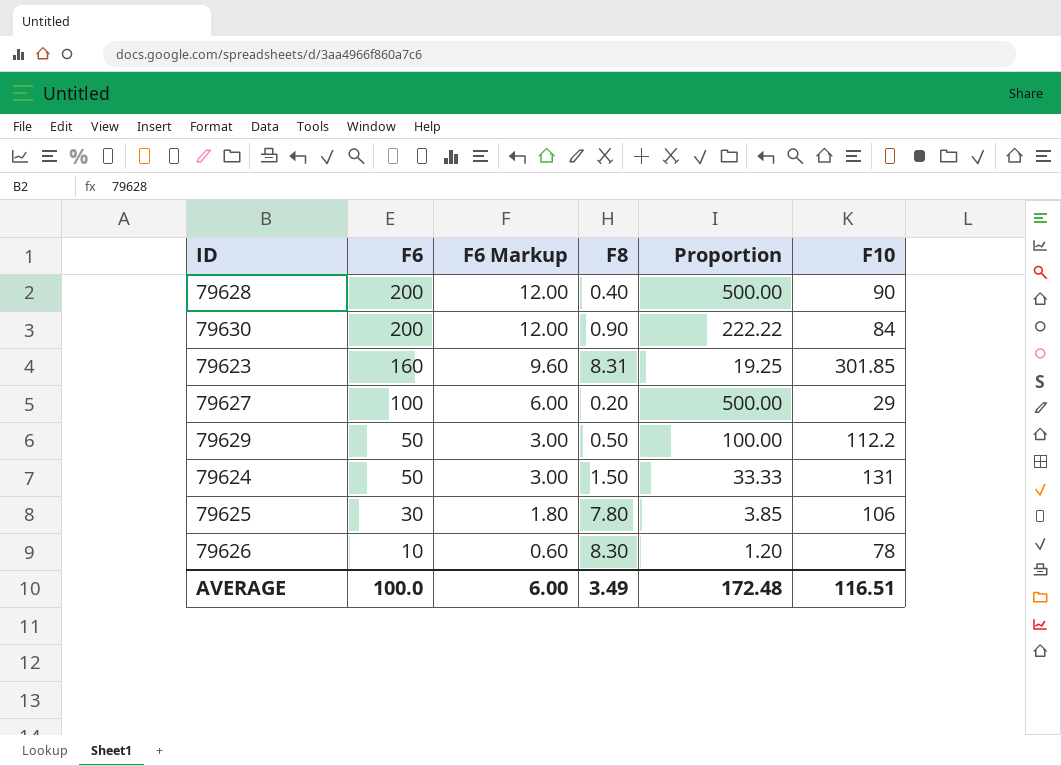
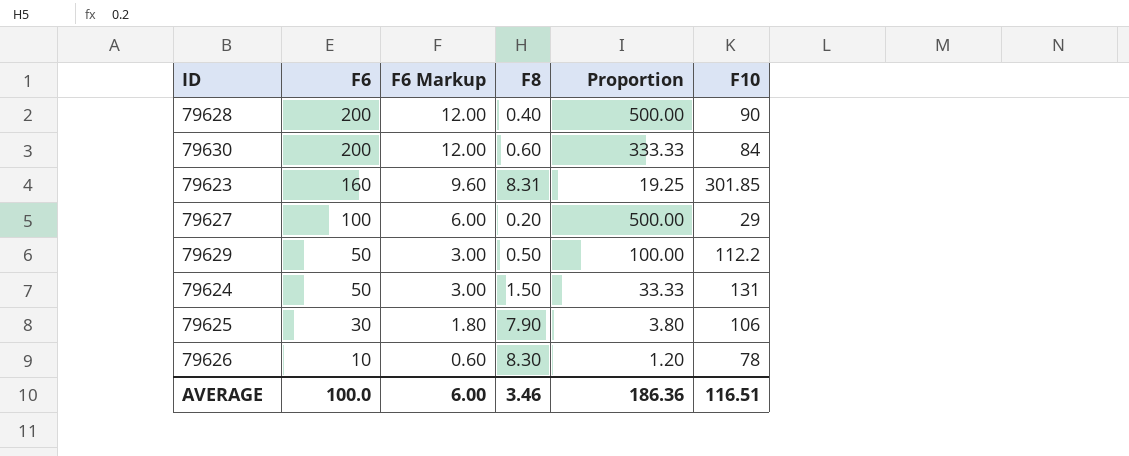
79630 | F8: 0.90 -> 0.60
79630 | Proportion: 222.22 -> 333.33
79625 | F8: 7.80 -> 7.90
79625 | Proportion: 3.85 -> 3.80
AVERAGE | F8: 3.49 -> 3.46
AVERAGE | Proportion: 172.48 -> 186.36

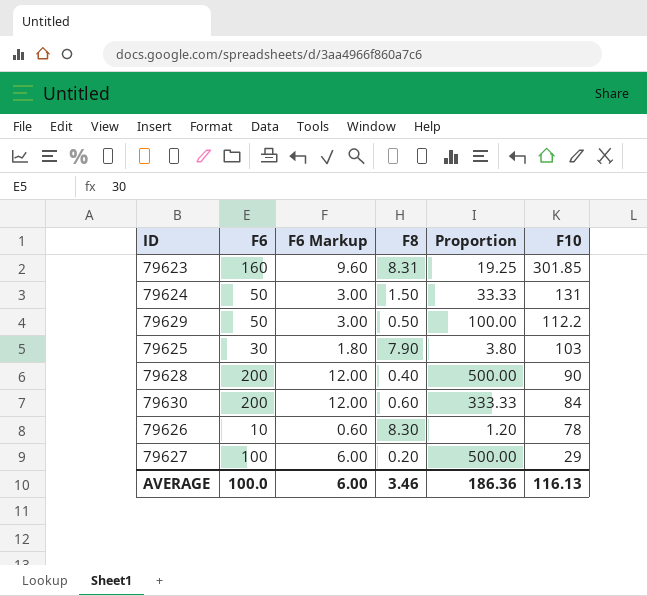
row order: F6 descending -> F10 descending
79625 | F10: 106 -> 103
AVERAGE | F10: 116.51 -> 116.13

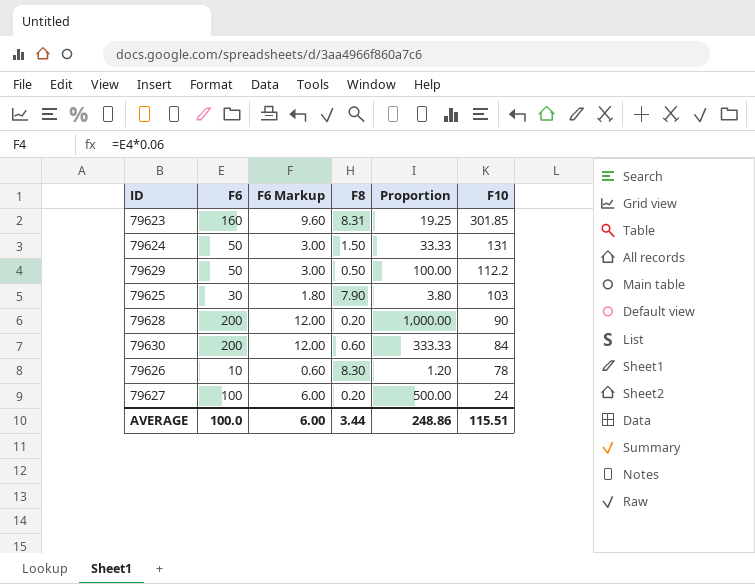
79628 | F8: 0.40 -> 0.20
79628 | Proportion: 500.00 -> 1,000.00
79627 | F10: 29 -> 24
AVERAGE | F8: 3.46 -> 3.44
AVERAGE | Proportion: 186.36 -> 248.86
AVERAGE | F10: 116.13 -> 115.51

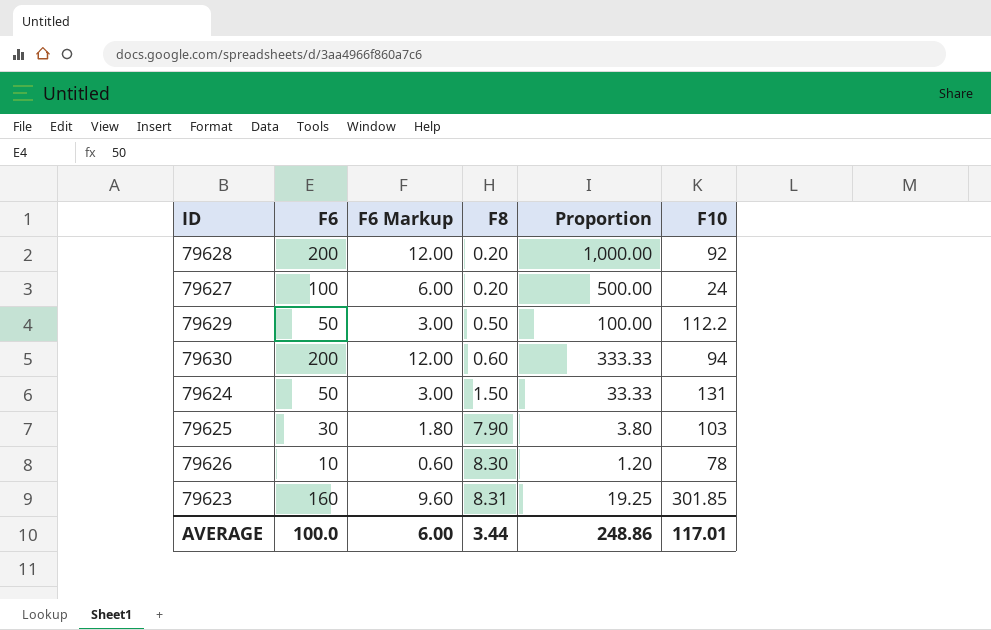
row order: F10 descending -> F8 ascending
79628 | F10: 90 -> 92
79630 | F10: 84 -> 94
AVERAGE | F10: 115.51 -> 117.01

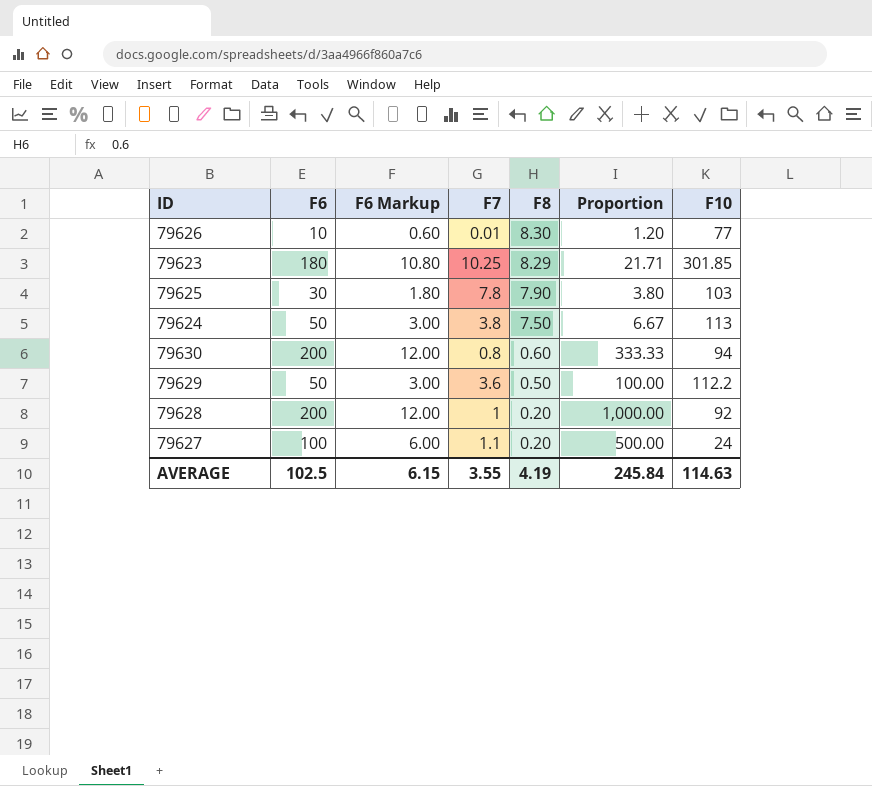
row order: F8 ascending -> F8 descending
column F7 | position: none -> 4
79626 | F10: 78 -> 77
79623 | F6: 160 -> 180
79623 | F6 Markup: 9.60 -> 10.80
79623 | F8: 8.31 -> 8.29
79623 | Proportion: 19.25 -> 21.71
79624 | F8: 1.50 -> 7.50
79624 | Proportion: 33.33 -> 6.67
79624 | F10: 131 -> 113
AVERAGE | F6: 100.0 -> 102.5
AVERAGE | F6 Markup: 6.00 -> 6.15
AVERAGE | F8: 3.44 -> 4.19
AVERAGE | Proportion: 248.86 -> 245.84
AVERAGE | F10: 117.01 -> 114.63

